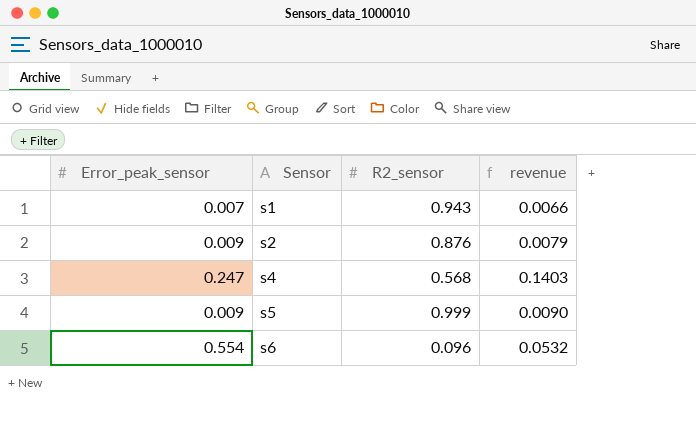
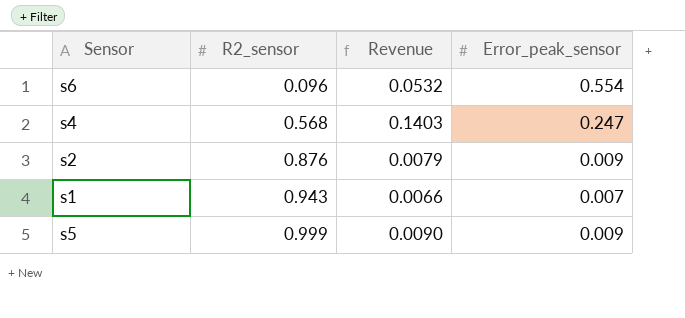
row order: Sensor ascending -> R2_sensor ascending
column name: revenue -> Revenue
column Error_peak_sensor | position: 1 -> 4

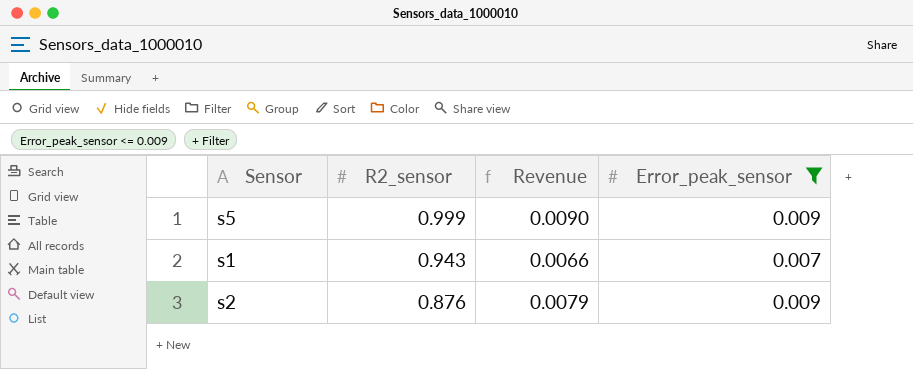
filter: none -> Error_peak_sensor <= 0.009
row order: R2_sensor ascending -> R2_sensor descending

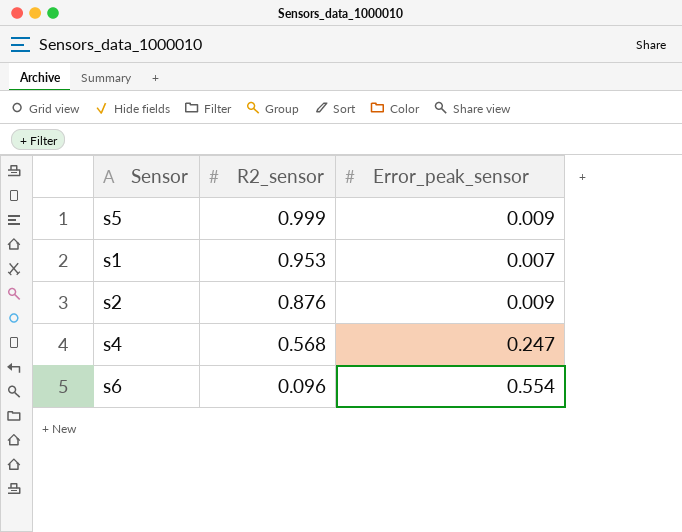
filter: Error_peak_sensor <= 0.009 -> none
column Revenue | formula: [R2_sensor] * [Error_peak_sensor] -> none
s1 | R2_sensor: 0.943 -> 0.953

